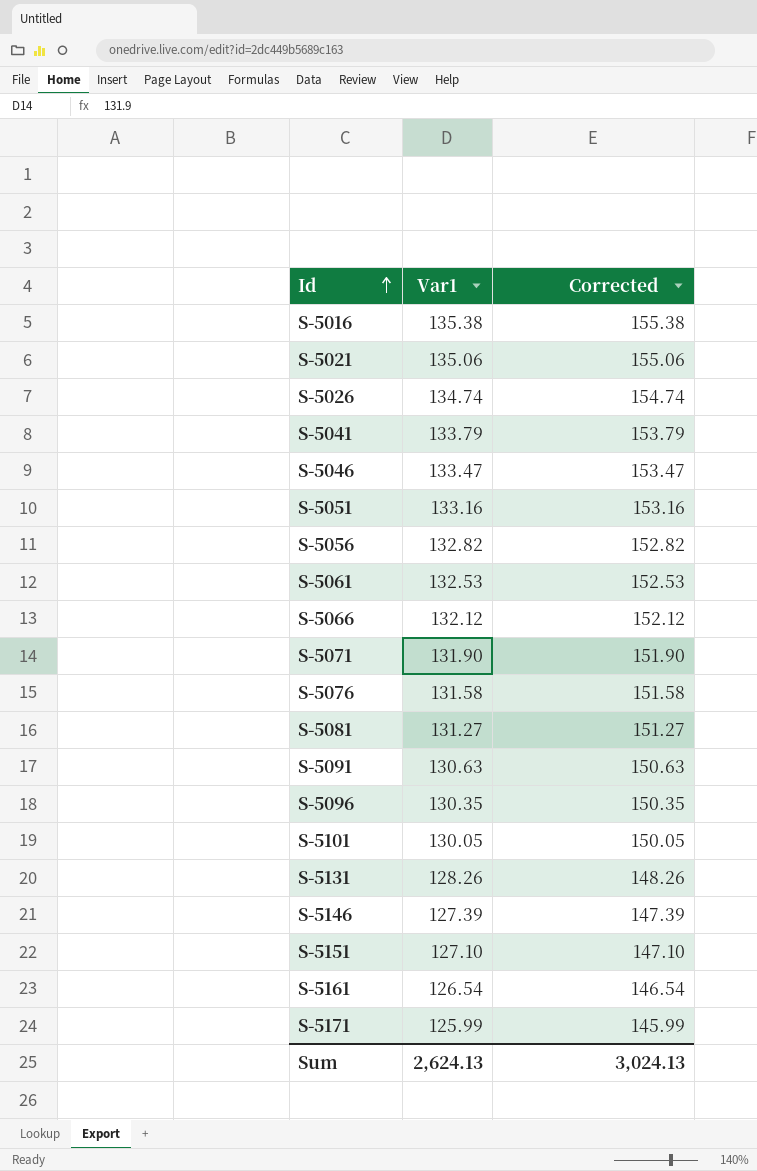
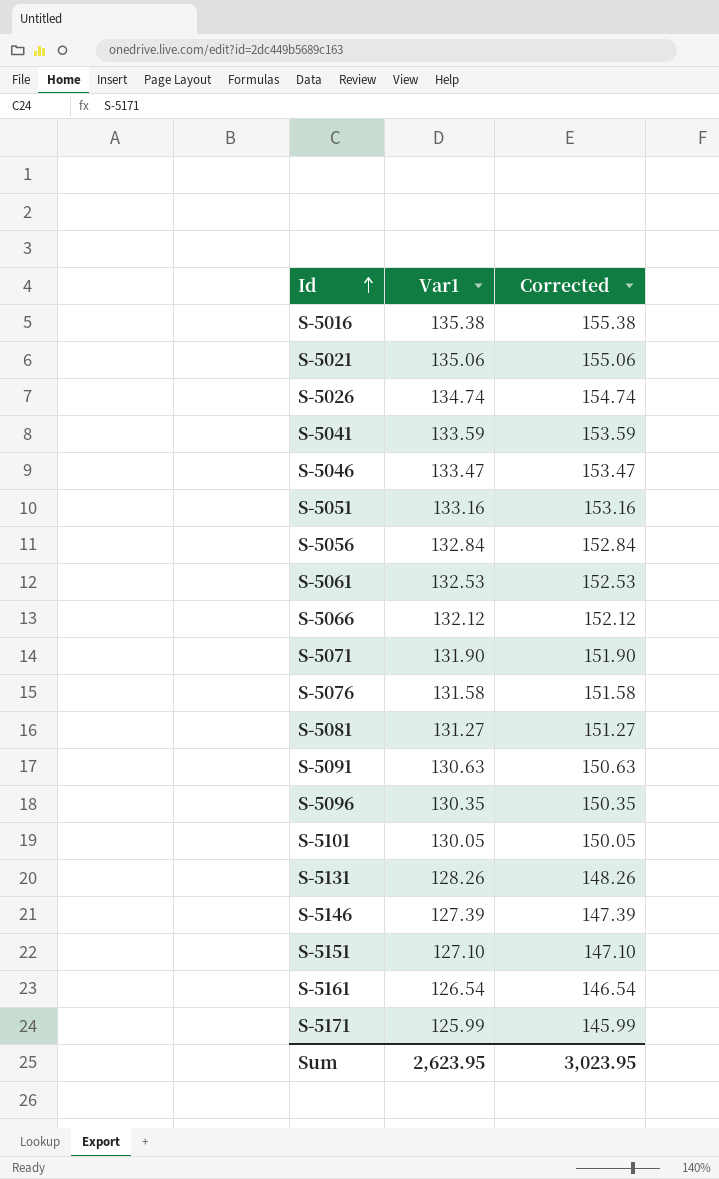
S-5041 | Var1: 133.79 -> 133.59
S-5041 | Corrected: 153.79 -> 153.59
S-5056 | Var1: 132.82 -> 132.84
S-5056 | Corrected: 152.82 -> 152.84
Sum | Var1: 2,624.13 -> 2,623.95
Sum | Corrected: 3,024.13 -> 3,023.95

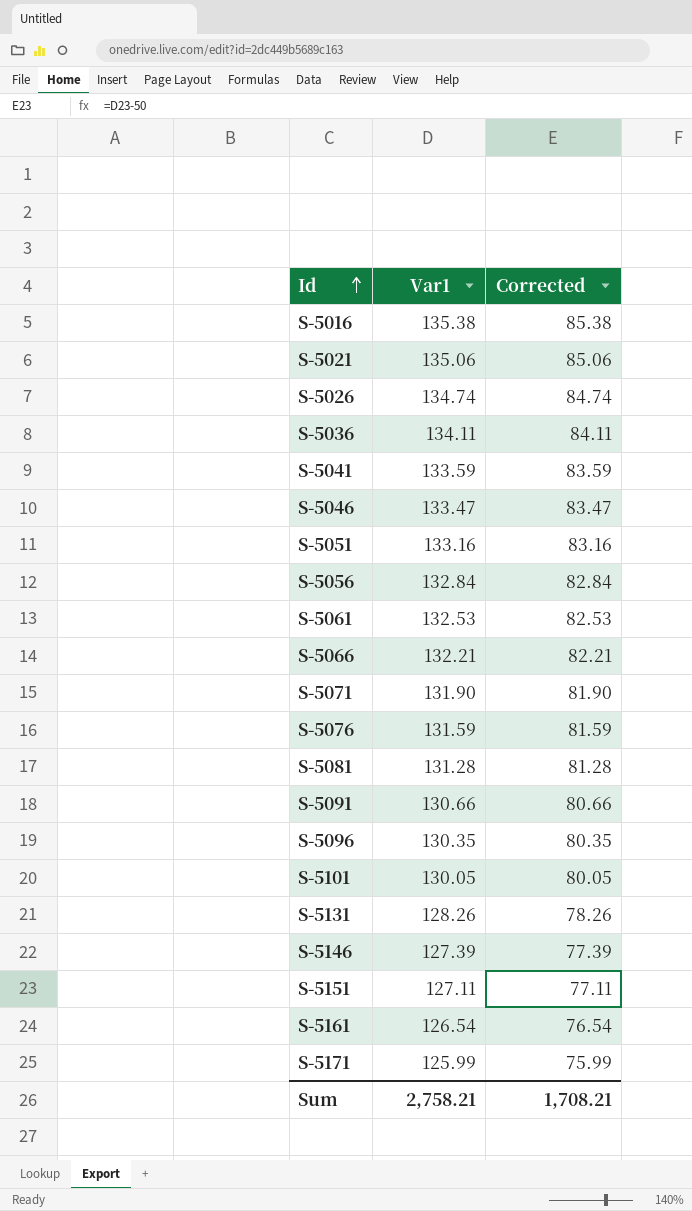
column Corrected | formula: [Var1] + 20 -> [Var1] - 50
row S-5036: none -> 134.11 | 84.11
S-5066 | Var1: 132.12 -> 132.21
S-5076 | Var1: 131.58 -> 131.59
S-5081 | Var1: 131.27 -> 131.28
S-5091 | Var1: 130.63 -> 130.66
S-5151 | Var1: 127.10 -> 127.11
Sum | Var1: 2,623.95 -> 2,758.21
Sum | Corrected: 3,023.95 -> 1,708.21

